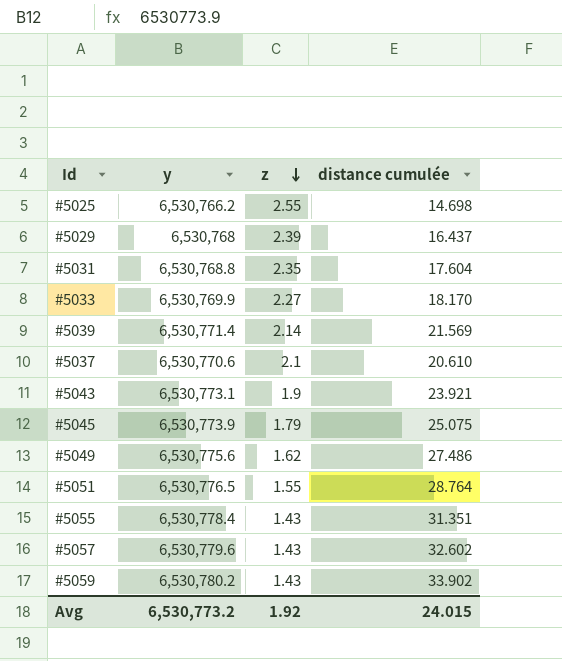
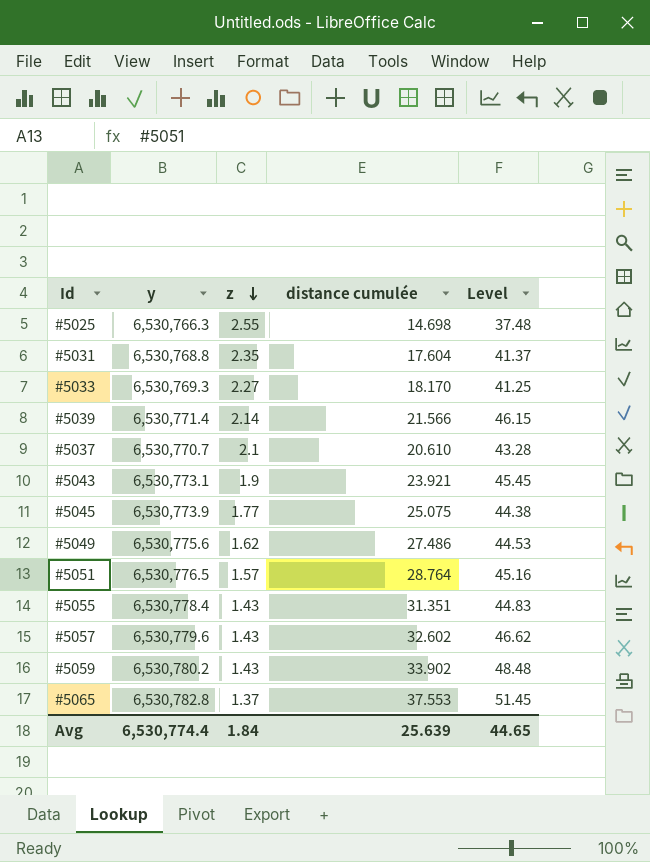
column Level | formula: none -> [z] * [distance cumulée]
row #5029: 6,530,768 | 2.39 | 16.437 -> none
#5025 | y: 6,530,766.2 -> 6,530,766.3
#5033 | y: 6,530,769.9 -> 6,530,769.3
#5039 | distance cumulée: 21.569 -> 21.566
#5037 | y: 6,530,770.6 -> 6,530,770.7
#5045 | z: 1.79 -> 1.77
#5051 | z: 1.55 -> 1.57
row #5065: none -> 6,530,782.8 | 1.37 | 37.553 | 51.45
Avg | y: 6,530,773.2 -> 6,530,774.4
Avg | z: 1.92 -> 1.84
Avg | distance cumulée: 24.015 -> 25.639

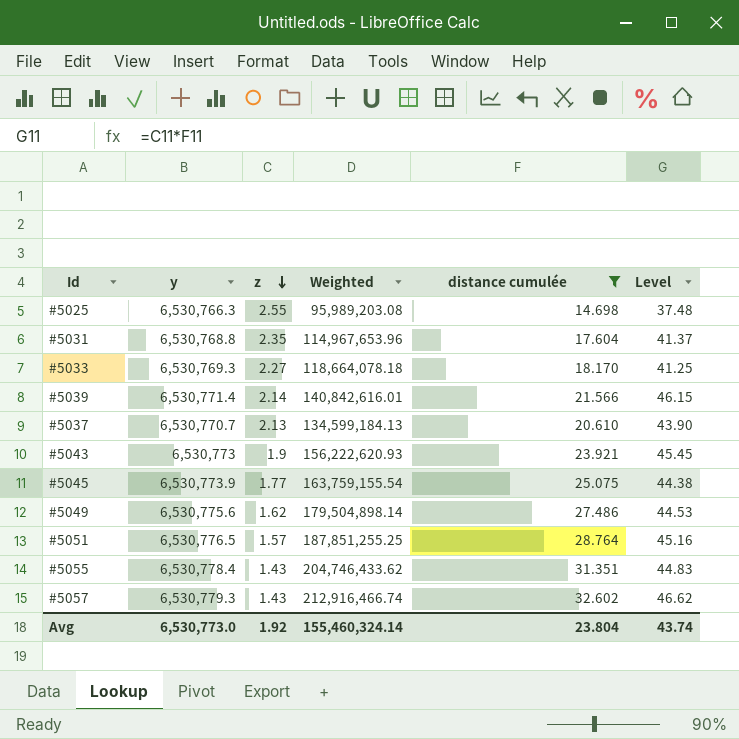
filter: none -> distance cumulée <= 32.602
column Weighted | formula: none -> [y] * [distance cumulée]
#5037 | z: 2.1 -> 2.13
#5037 | Level: 43.28 -> 43.90
#5043 | y: 6,530,773.1 -> 6,530,773
#5057 | y: 6,530,779.6 -> 6,530,779.3
Avg | y: 6,530,774.4 -> 6,530,773.0
Avg | z: 1.84 -> 1.92
Avg | distance cumulée: 25.639 -> 23.804
Avg | Level: 44.65 -> 43.74

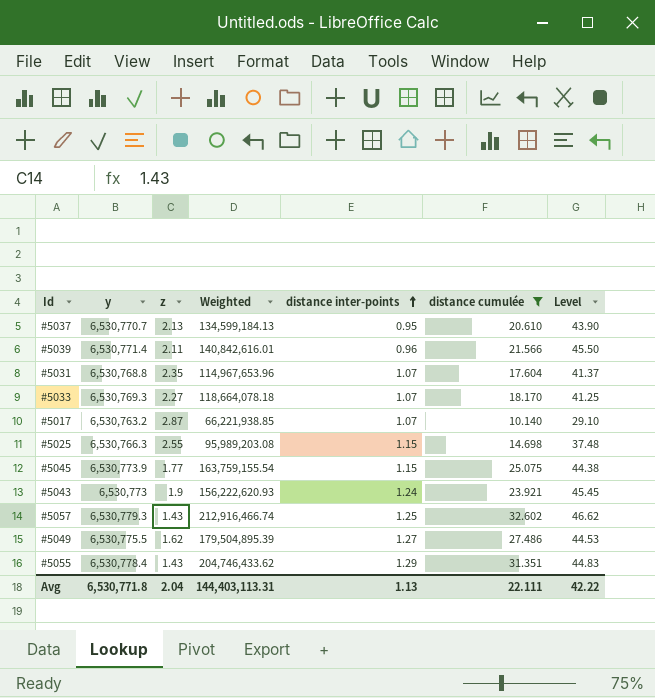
row order: z descending -> distance inter-points ascending
column distance inter-points | position: none -> 5
row #5051: 6,530,776.5 | 1.57 | 187,851,255.25 | 28.764 | 45.16 -> none
#5039 | z: 2.14 -> 2.11
#5039 | Level: 46.15 -> 45.50
row #5017: none -> 6,530,763.2 | 2.87 | 66,221,938.85 | 1.07 | 10.140 | 29.10
#5049 | y: 6,530,775.6 -> 6,530,775.5
#5049 | Weighted: 179,504,898.14 -> 179,504,895.39
Avg | y: 6,530,773.0 -> 6,530,771.8
Avg | z: 1.92 -> 2.04
Avg | Weighted: 155,460,324.14 -> 144,403,113.31
Avg | distance cumulée: 23.804 -> 22.111
Avg | Level: 43.74 -> 42.22

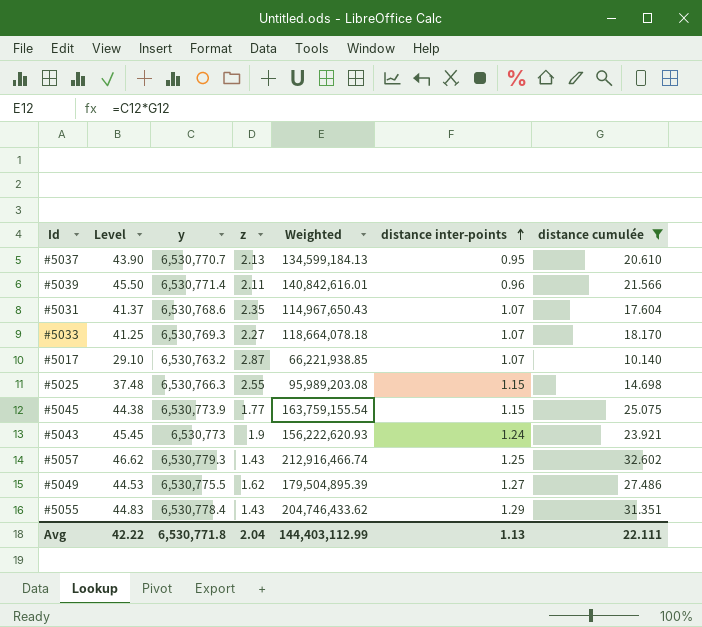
column Level | position: 7 -> 2
#5031 | y: 6,530,768.8 -> 6,530,768.6
#5031 | Weighted: 114,967,653.96 -> 114,967,650.43
Avg | Weighted: 144,403,113.31 -> 144,403,112.99

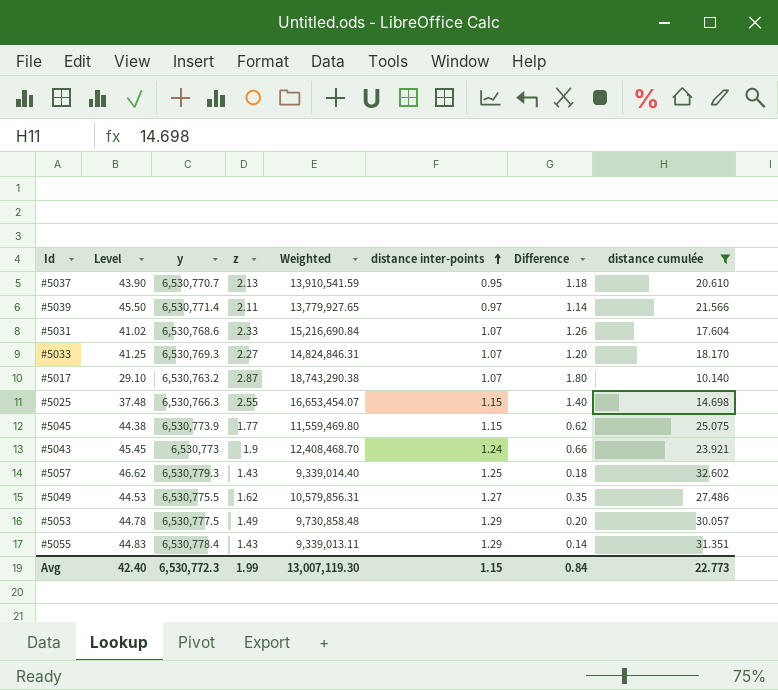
column Weighted | formula: [y] * [distance cumulée] -> [y] * [z]
column Difference | formula: none -> [z] - [distance inter-points]
#5039 | distance inter-points: 0.96 -> 0.97
#5031 | Level: 41.37 -> 41.02
#5031 | z: 2.35 -> 2.33
row #5053: none -> 44.78 | 6,530,777.5 | 1.49 | 9,730,858.48 | 1.29 | 0.20 | 30.057
Avg | Level: 42.22 -> 42.40
Avg | y: 6,530,771.8 -> 6,530,772.3
Avg | z: 2.04 -> 1.99
Avg | Weighted: 144,403,112.99 -> 13,007,119.30
Avg | distance inter-points: 1.13 -> 1.15
Avg | distance cumulée: 22.111 -> 22.773

